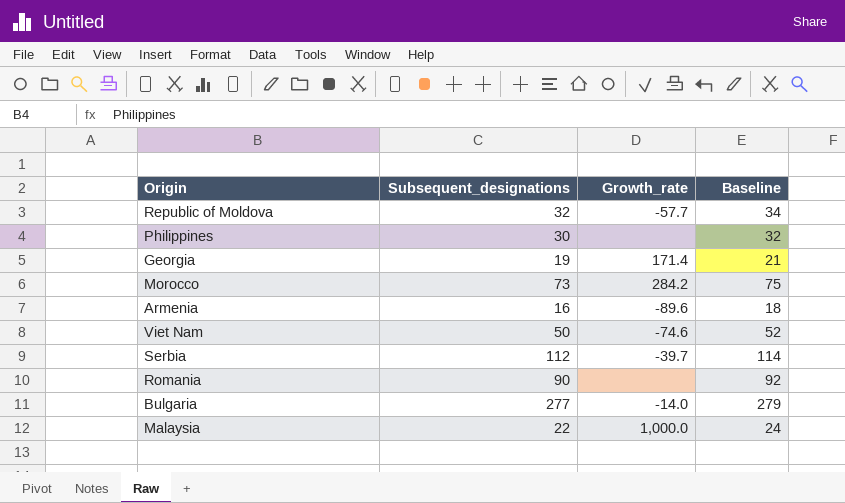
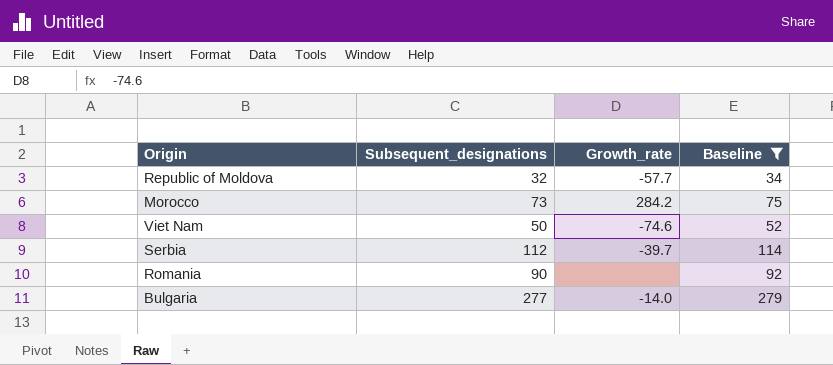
filter: none -> Baseline >= 34

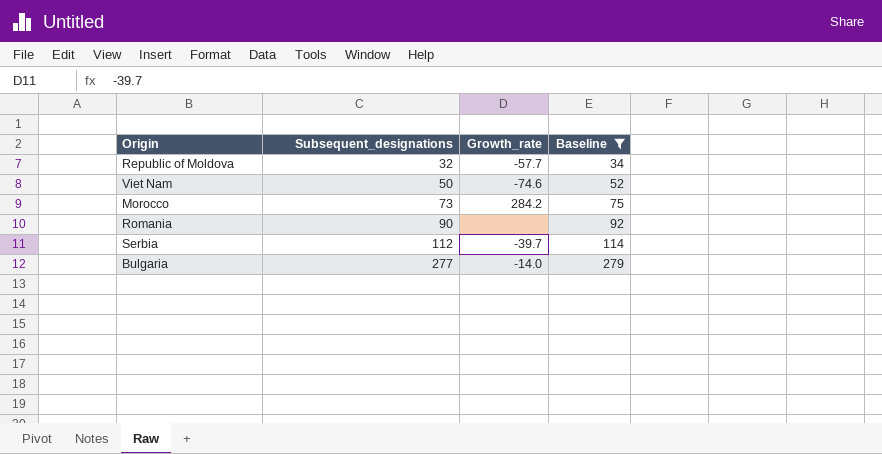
row order: none -> Subsequent_designations ascending

